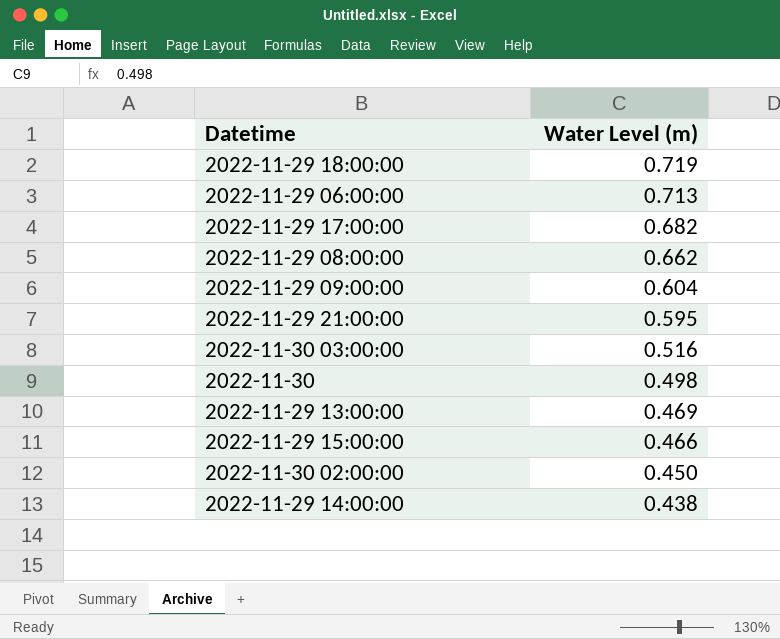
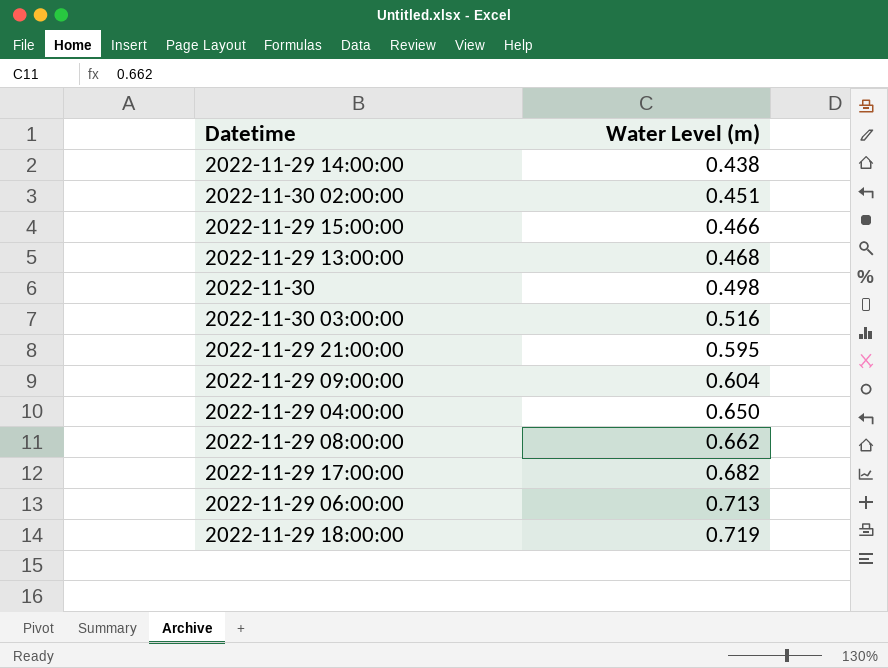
row order: Water Level (m) descending -> Water Level (m) ascending
2022-11-30 02:00:00 | Water Level (m): 0.450 -> 0.451
2022-11-29 13:00:00 | Water Level (m): 0.469 -> 0.468
row 2022-11-29 04:00:00: none -> 0.650

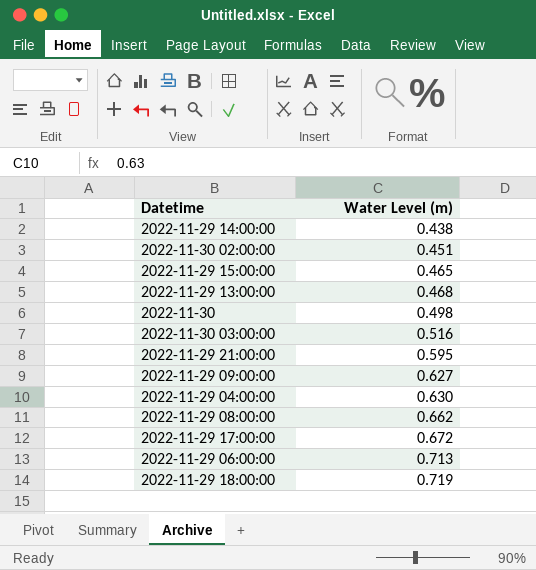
2022-11-29 15:00:00 | Water Level (m): 0.466 -> 0.465
2022-11-29 09:00:00 | Water Level (m): 0.604 -> 0.627
2022-11-29 04:00:00 | Water Level (m): 0.650 -> 0.630
2022-11-29 17:00:00 | Water Level (m): 0.682 -> 0.672

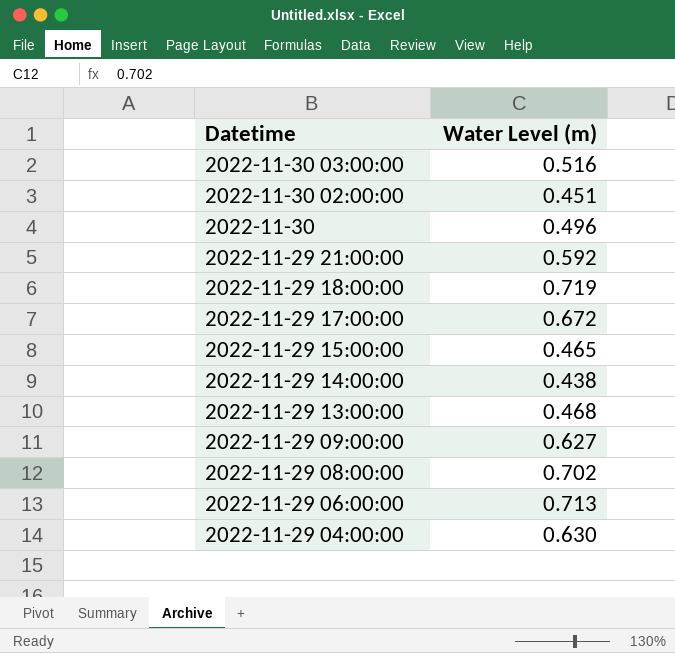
row order: Water Level (m) ascending -> Datetime descending
2022-11-30 | Water Level (m): 0.498 -> 0.496
2022-11-29 21:00:00 | Water Level (m): 0.595 -> 0.592
2022-11-29 08:00:00 | Water Level (m): 0.662 -> 0.702

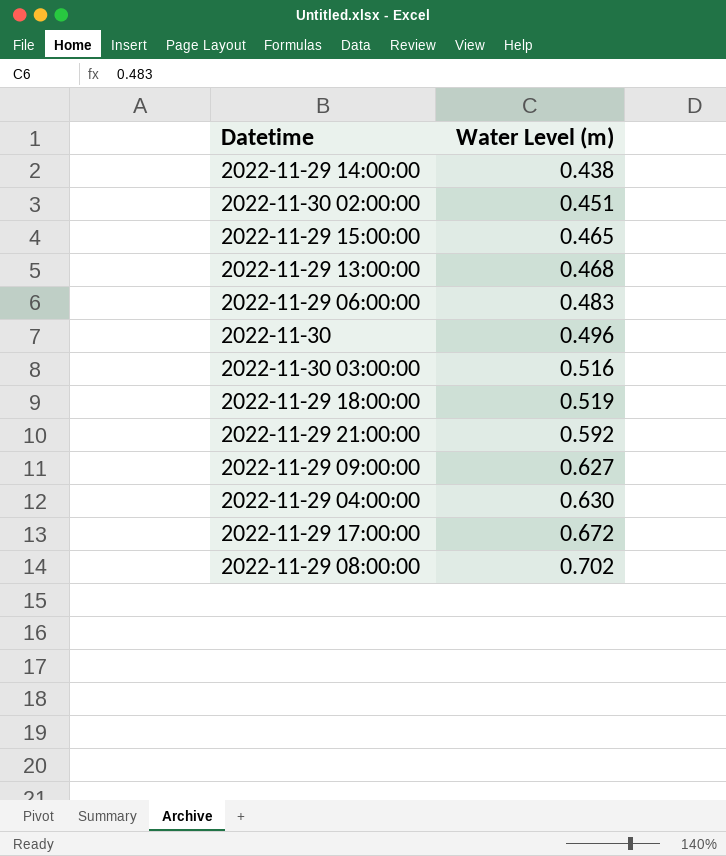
row order: Datetime descending -> Water Level (m) ascending
2022-11-29 06:00:00 | Water Level (m): 0.713 -> 0.483
2022-11-29 18:00:00 | Water Level (m): 0.719 -> 0.519

